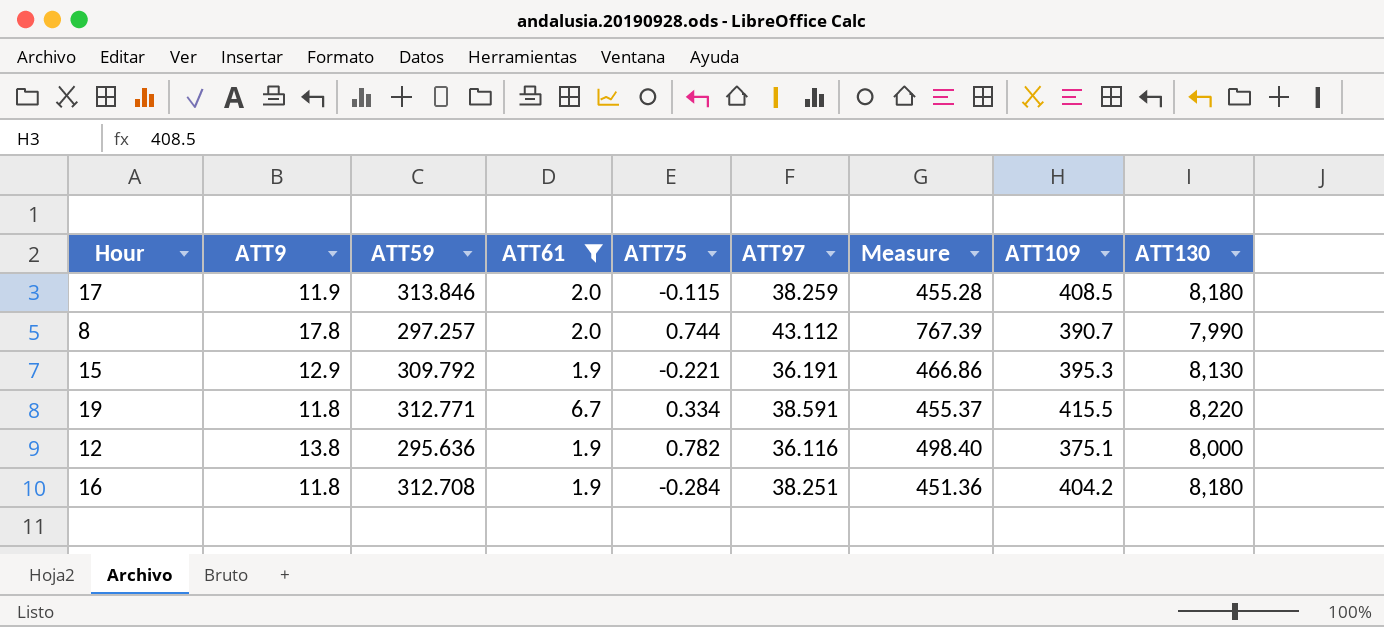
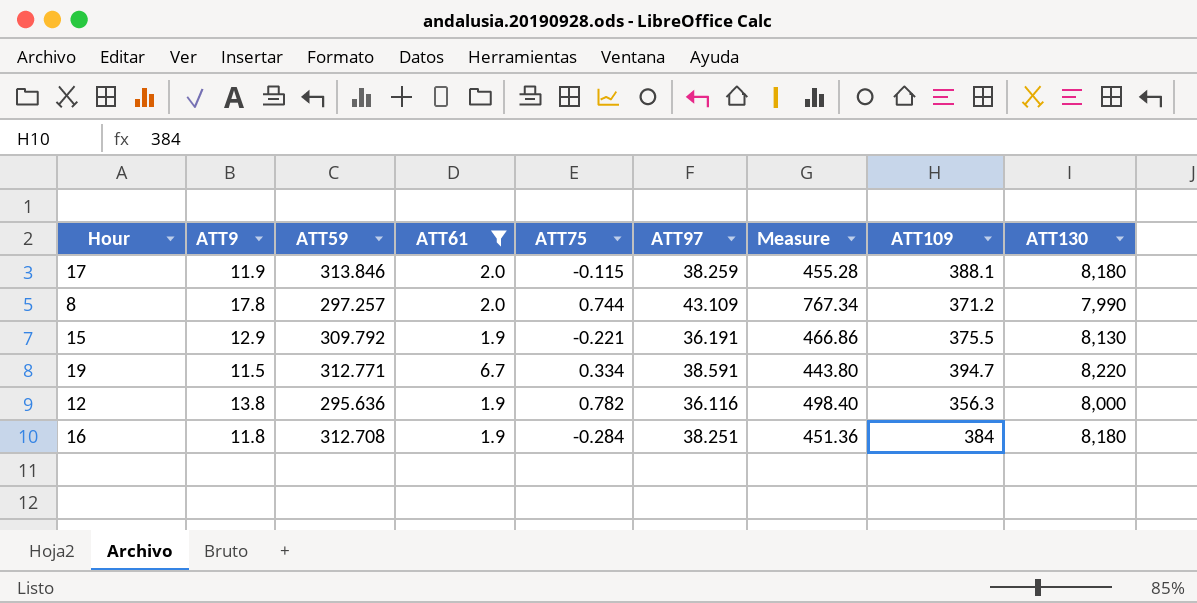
17 | ATT109: 408.5 -> 388.1
8 | ATT97: 43.112 -> 43.109
8 | Measure: 767.39 -> 767.34
8 | ATT109: 390.7 -> 371.2
15 | ATT109: 395.3 -> 375.5
19 | ATT9: 11.8 -> 11.5
19 | Measure: 455.37 -> 443.80
19 | ATT109: 415.5 -> 394.7
12 | ATT109: 375.1 -> 356.3
16 | ATT109: 404.2 -> 384

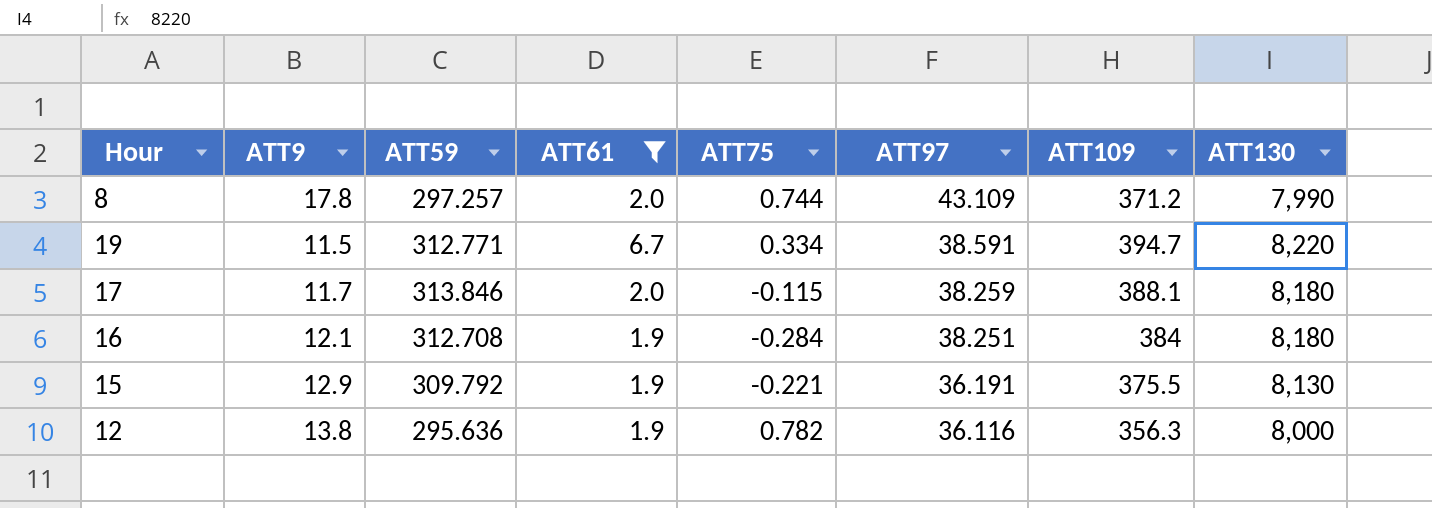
row order: none -> ATT97 descending
column Measure | formula: [ATT9] * [ATT97] -> none
17 | ATT9: 11.9 -> 11.7
16 | ATT9: 11.8 -> 12.1

